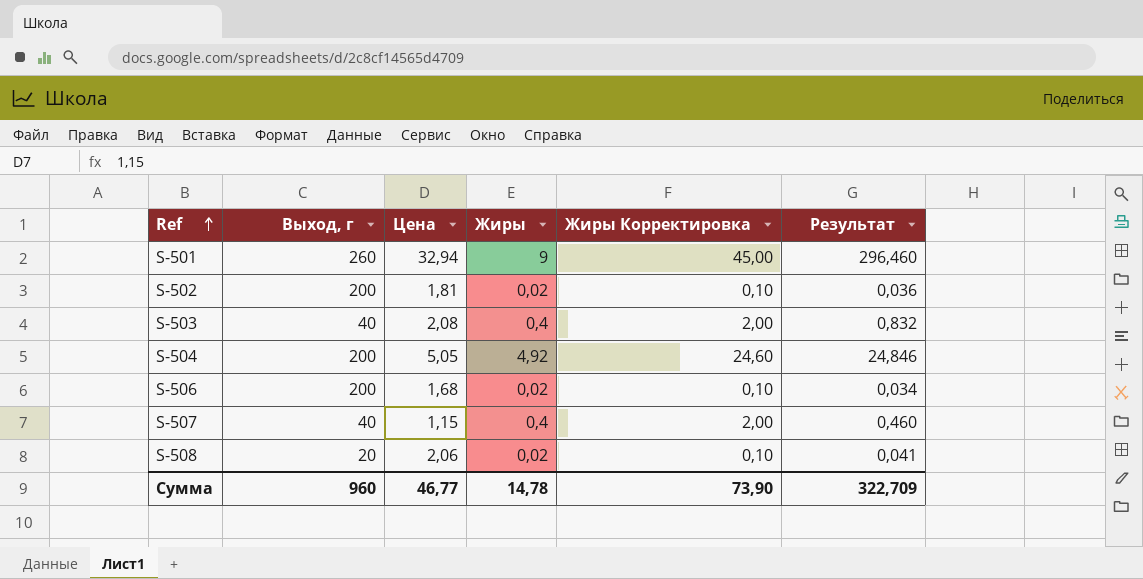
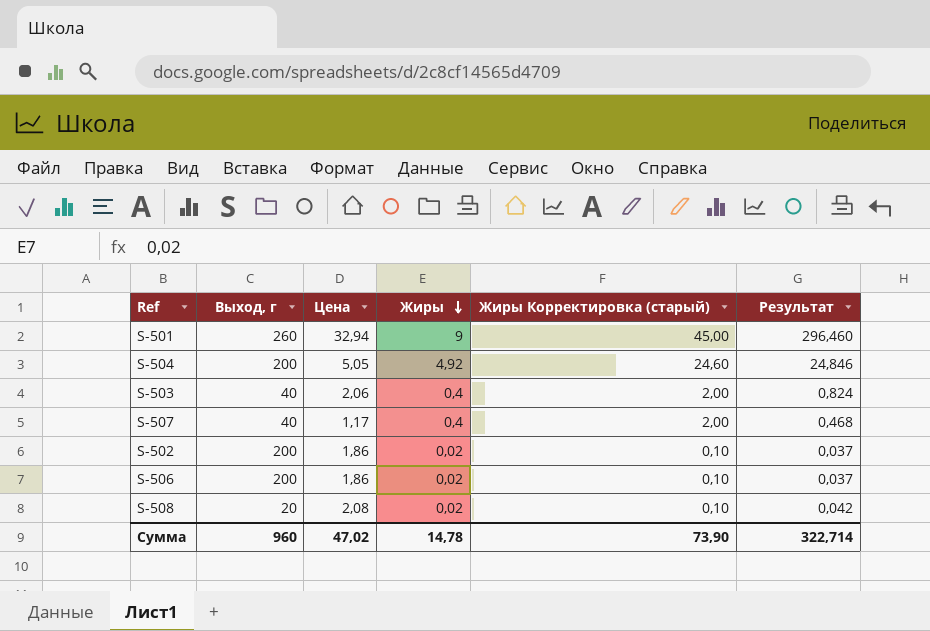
row order: Ref ascending -> Жиры descending
column name: Жиры Корректировка -> Жиры Корректировка (старый)
S-503 | Цена: 2,08 -> 2,06
S-503 | Результат: 0,832 -> 0,824
S-507 | Цена: 1,15 -> 1,17
S-507 | Результат: 0,460 -> 0,468
S-502 | Цена: 1,81 -> 1,86
S-502 | Результат: 0,036 -> 0,037
S-506 | Цена: 1,68 -> 1,86
S-506 | Результат: 0,034 -> 0,037
S-508 | Цена: 2,06 -> 2,08
S-508 | Результат: 0,041 -> 0,042
Сумма | Цена: 46,77 -> 47,02
Сумма | Результат: 322,709 -> 322,714

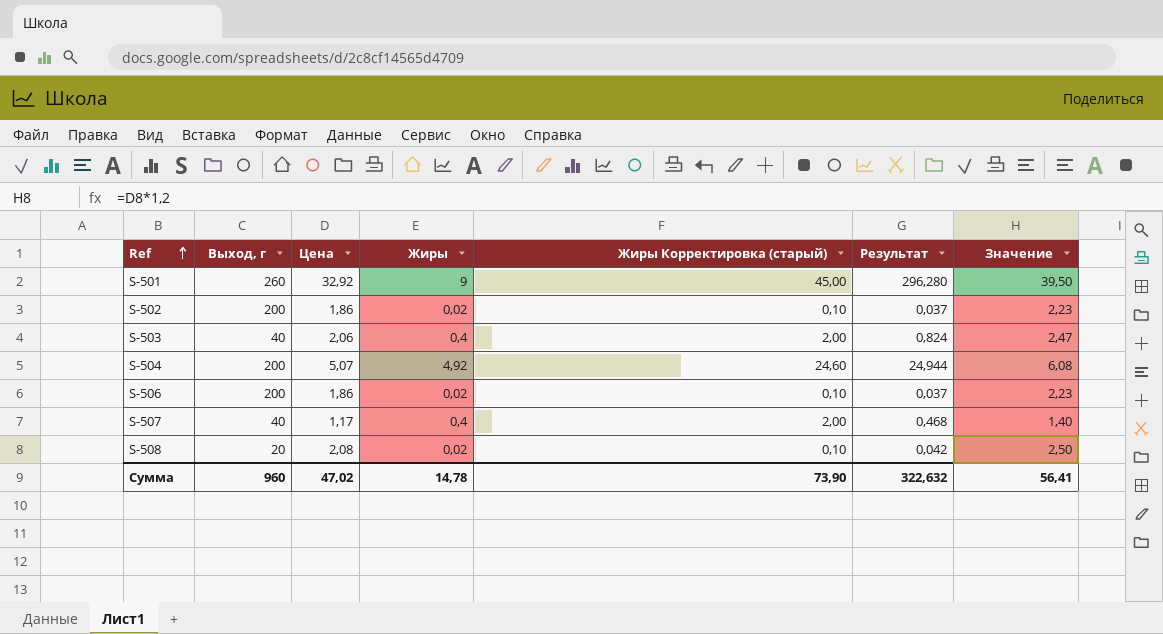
row order: Жиры descending -> Ref ascending
column Значение | formula: none -> [Цена] * 1,2
S-501 | Цена: 32,94 -> 32,92
S-501 | Результат: 296,460 -> 296,280
S-504 | Цена: 5,05 -> 5,07
S-504 | Результат: 24,846 -> 24,944
Сумма | Результат: 322,714 -> 322,632

